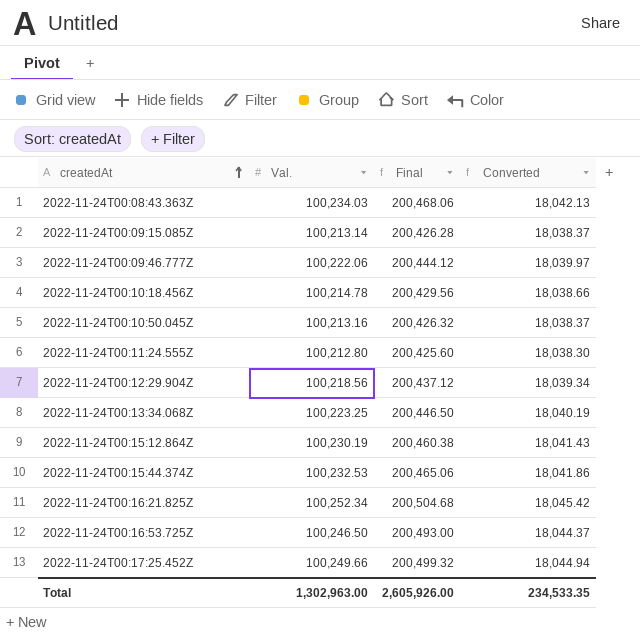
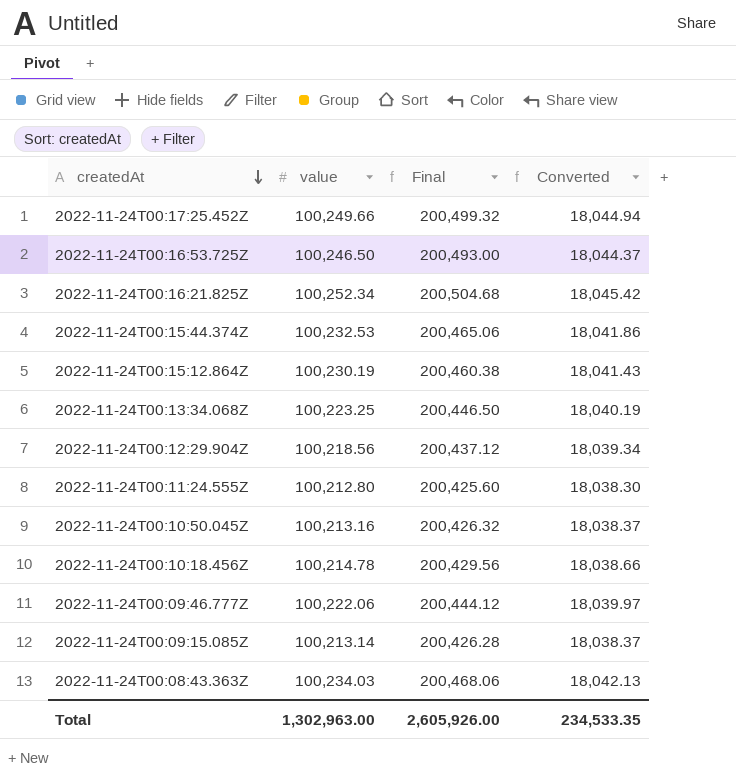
row order: createdAt ascending -> createdAt descending
column name: Val. -> value

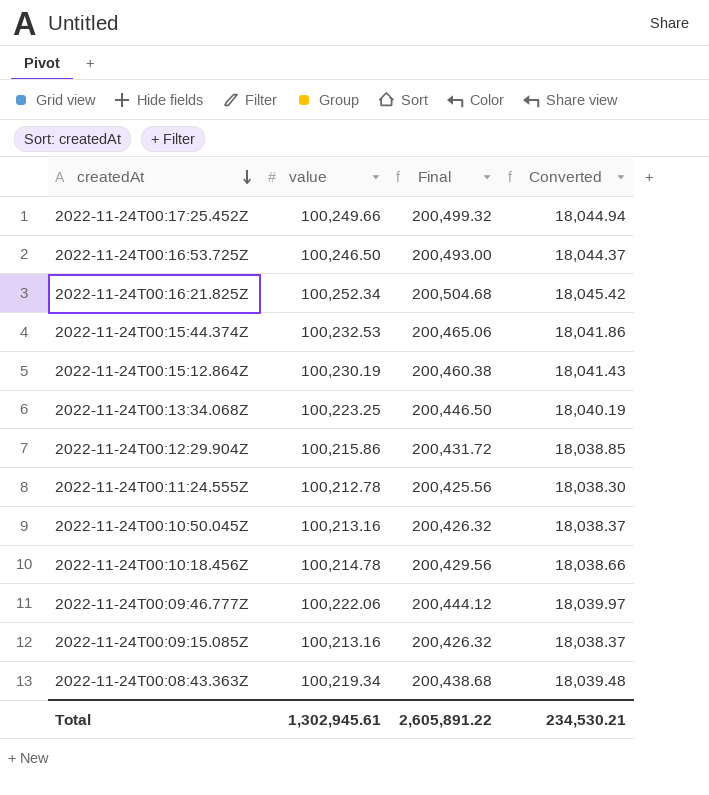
2022-11-24T00:12:29.904Z | value: 100,218.56 -> 100,215.86
2022-11-24T00:12:29.904Z | Final: 200,437.12 -> 200,431.72
2022-11-24T00:12:29.904Z | Converted: 18,039.34 -> 18,038.85
2022-11-24T00:11:24.555Z | value: 100,212.80 -> 100,212.78
2022-11-24T00:11:24.555Z | Final: 200,425.60 -> 200,425.56
2022-11-24T00:09:15.085Z | value: 100,213.14 -> 100,213.16
2022-11-24T00:09:15.085Z | Final: 200,426.28 -> 200,426.32
2022-11-24T00:08:43.363Z | value: 100,234.03 -> 100,219.34
2022-11-24T00:08:43.363Z | Final: 200,468.06 -> 200,438.68
2022-11-24T00:08:43.363Z | Converted: 18,042.13 -> 18,039.48
Total | value: 1,302,963.00 -> 1,302,945.61
Total | Final: 2,605,926.00 -> 2,605,891.22
Total | Converted: 234,533.35 -> 234,530.21

